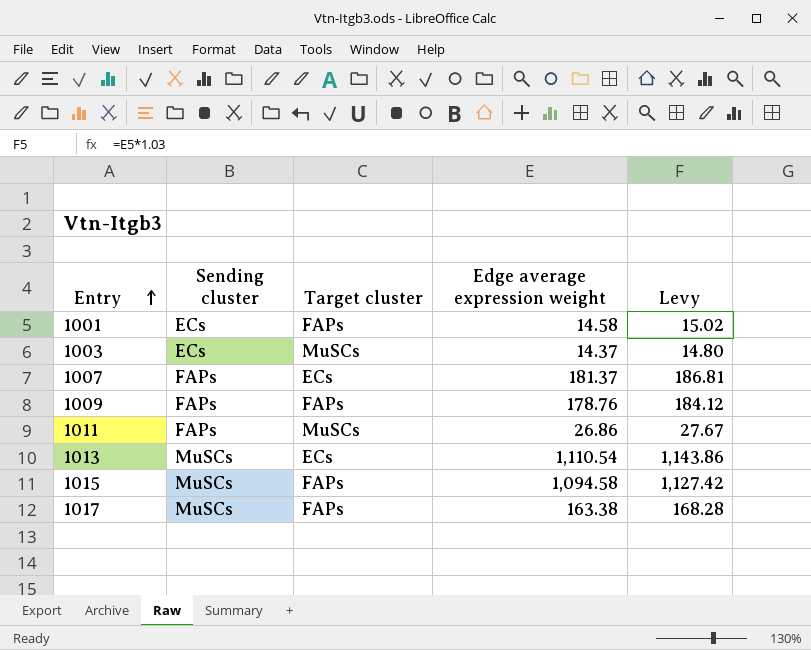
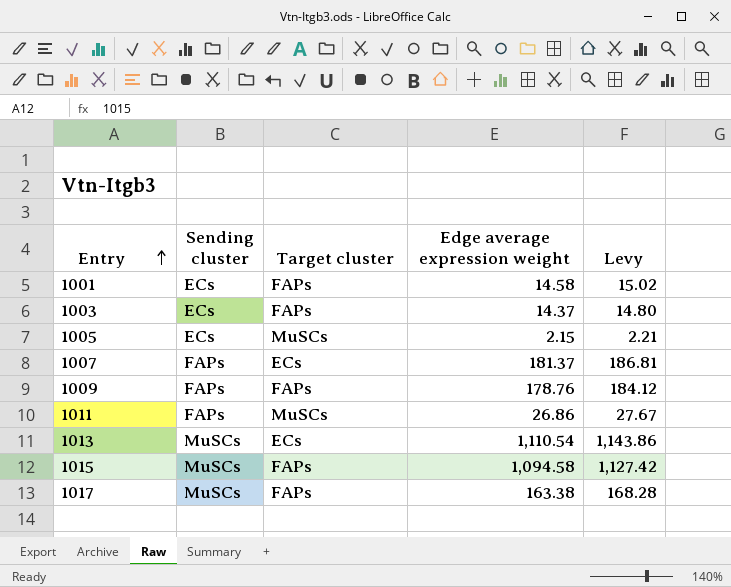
1003 | Target cluster: MuSCs -> FAPs
row 1005: none -> ECs | MuSCs | 2.15 | 2.21

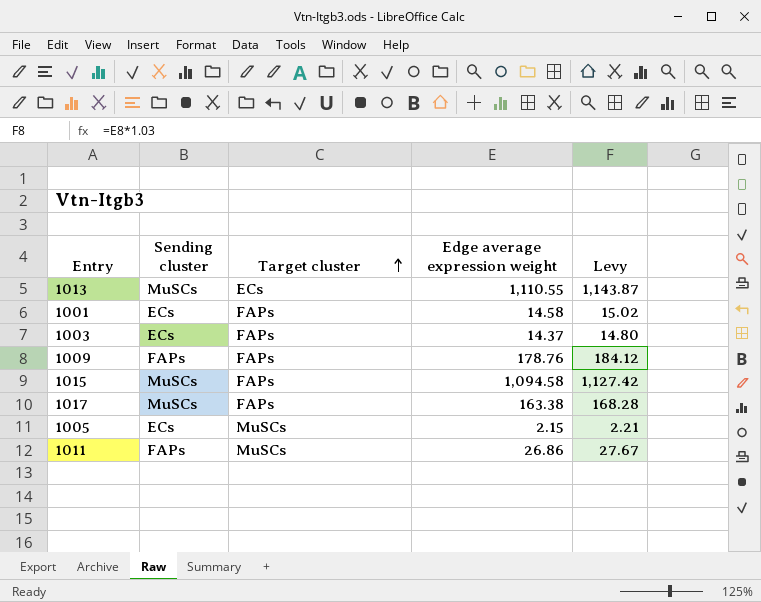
row order: Entry ascending -> Target cluster ascending
row 1007: FAPs | ECs | 181.37 | 186.81 -> none
1013 | Edge average expression weight: 1,110.54 -> 1,110.55
1013 | Levy: 1,143.86 -> 1,143.87

